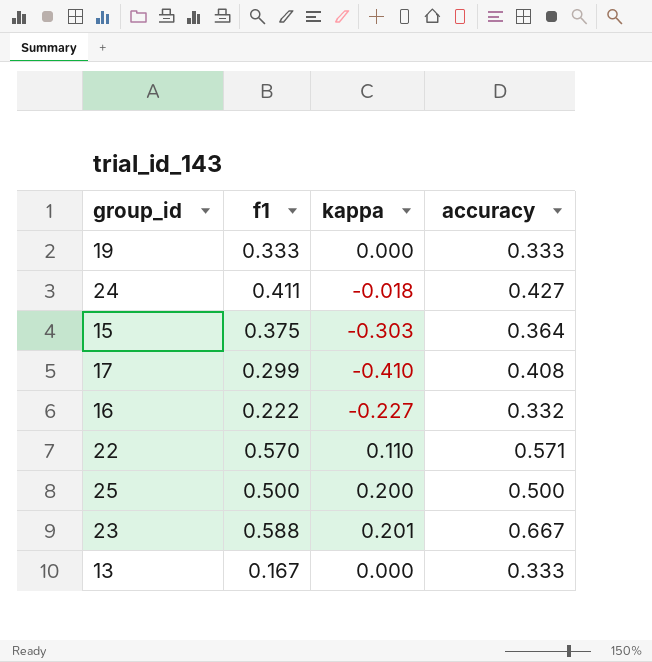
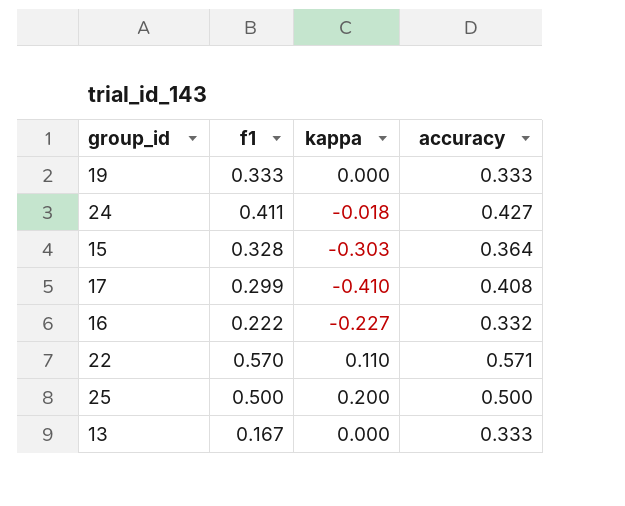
row 23: 0.588 | 0.201 | 0.667 -> none
15 | f1: 0.375 -> 0.328

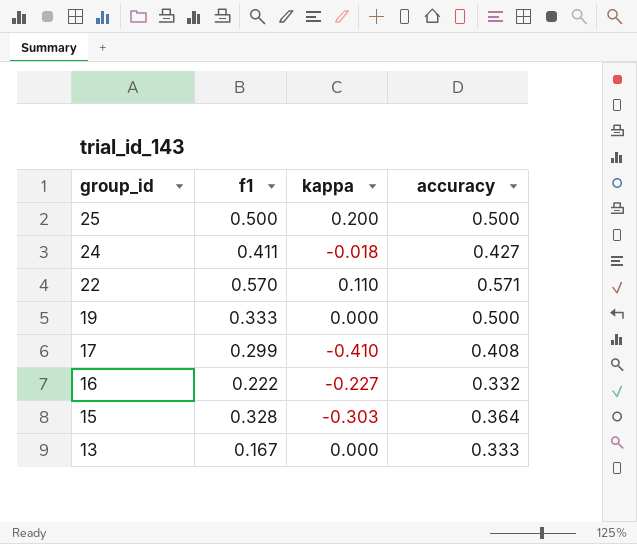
row order: none -> group_id descending
19 | accuracy: 0.333 -> 0.500

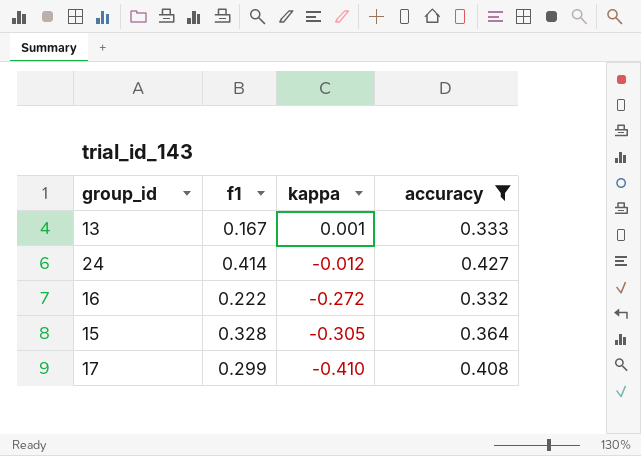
filter: none -> accuracy <= 0.427
row order: group_id descending -> kappa descending
13 | kappa: 0.000 -> 0.001
24 | f1: 0.411 -> 0.414
24 | kappa: -0.018 -> -0.012
16 | kappa: -0.227 -> -0.272
15 | kappa: -0.303 -> -0.305

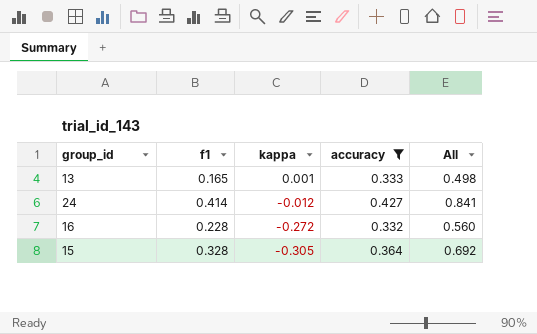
column All | formula: none -> [f1] + [accuracy]
row 17: 0.299 | -0.410 | 0.408 -> none
13 | f1: 0.167 -> 0.165
16 | f1: 0.222 -> 0.228

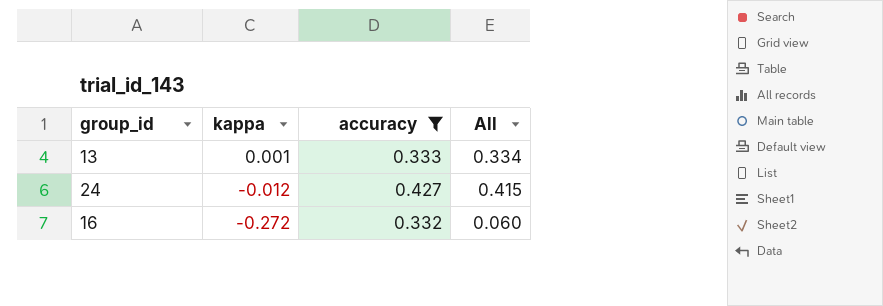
column f1 | position: 2 -> none
column All | formula: [f1] + [accuracy] -> [kappa] + [accuracy]
row 15: 0.328 | -0.305 | 0.364 | 0.692 -> none

